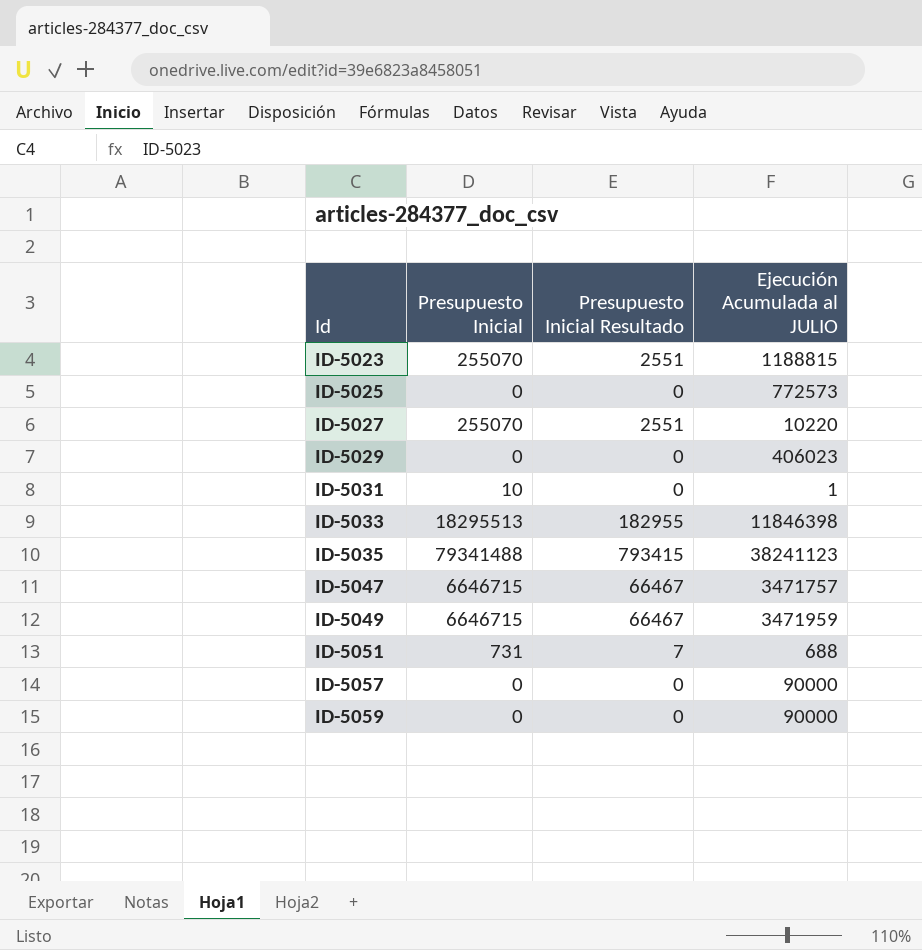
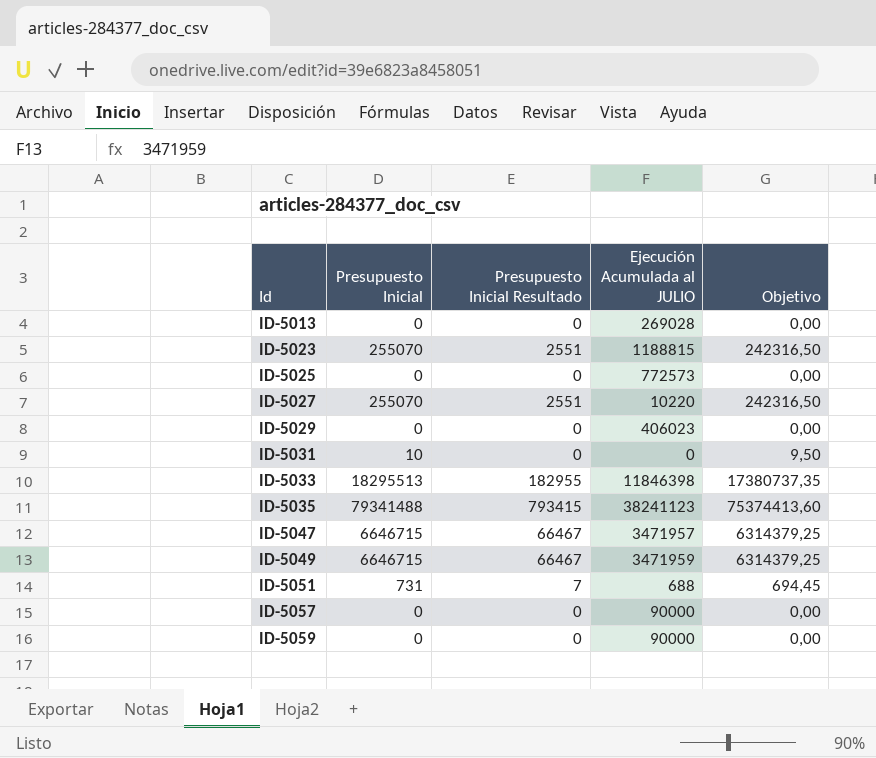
column Objetivo | formula: none -> [Presupuesto Inicial] * 0,95
row ID-5013: none -> 0 | 0 | 269028 | 0,00
ID-5031 | Ejecución Acumulada al JULIO: 1 -> 0
ID-5047 | Ejecución Acumulada al JULIO: 3471757 -> 3471957

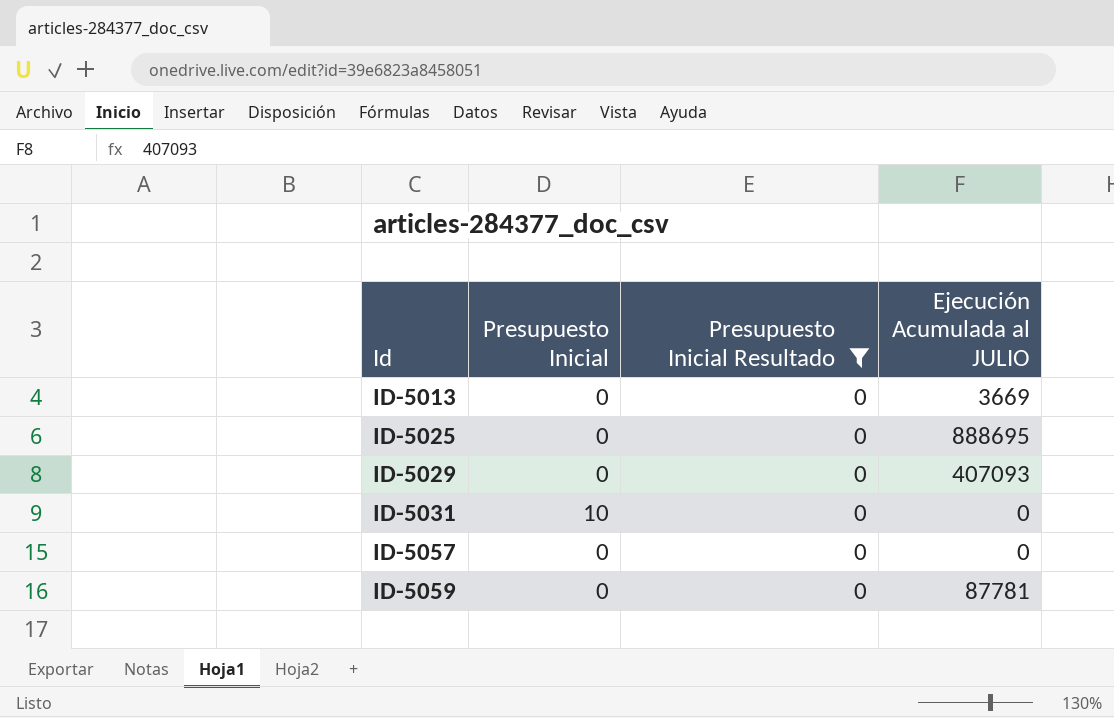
filter: none -> Presupuesto Inicial Resultado = 0
column Objetivo | formula: [Presupuesto Inicial] * 0,95 -> none
ID-5013 | Ejecución Acumulada al JULIO: 269028 -> 3669
ID-5025 | Ejecución Acumulada al JULIO: 772573 -> 888695
ID-5029 | Ejecución Acumulada al JULIO: 406023 -> 407093
ID-5057 | Ejecución Acumulada al JULIO: 90000 -> 0
ID-5059 | Ejecución Acumulada al JULIO: 90000 -> 87781

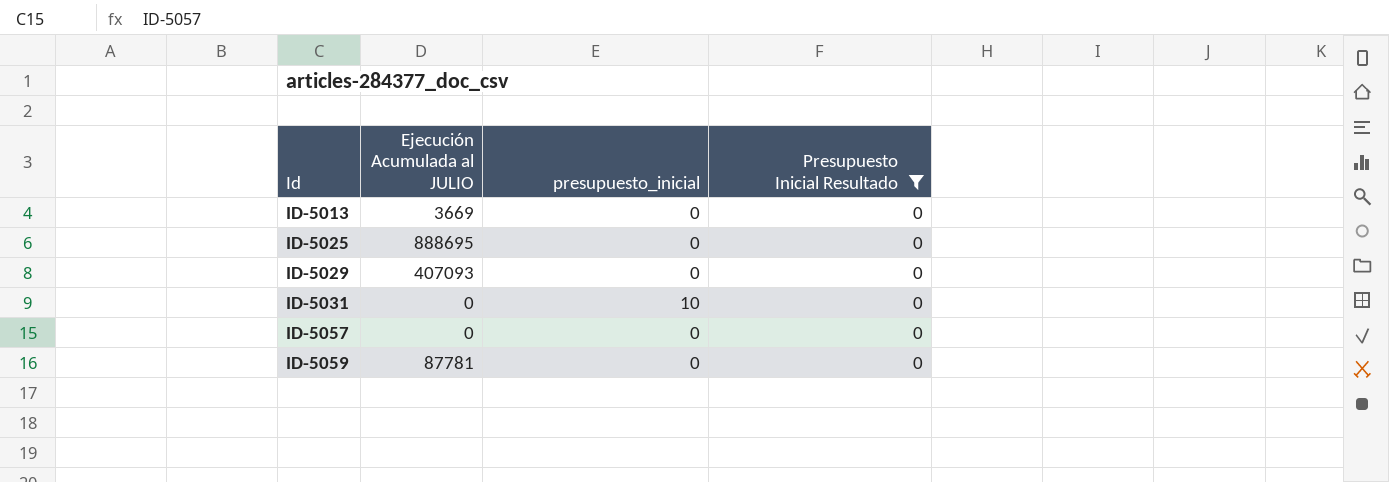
column Ejecución Acumulada al JULIO | position: 4 -> 2
column name: Presupuesto Inicial -> presupuesto_inicial

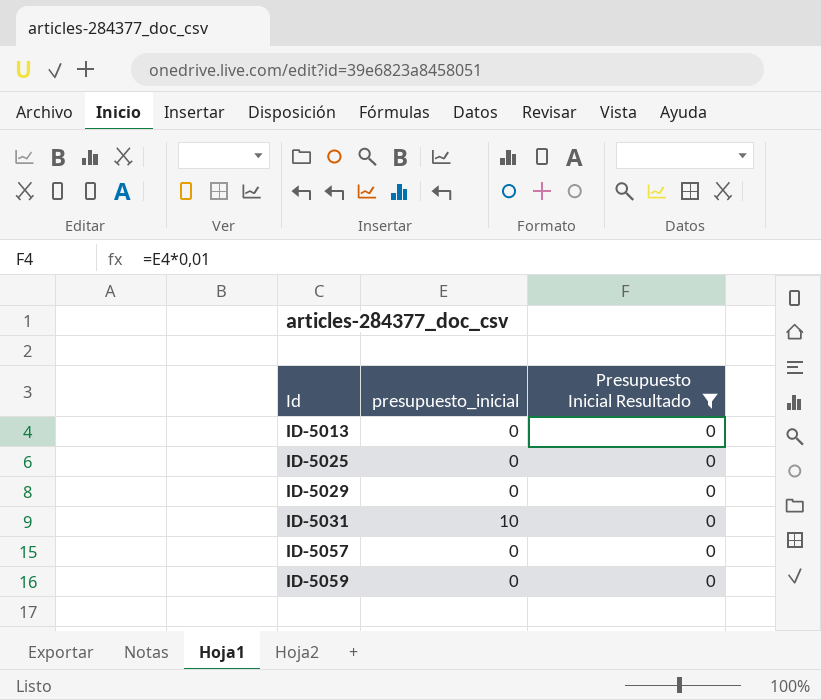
column Ejecución Acumulada al JULIO | position: 2 -> none

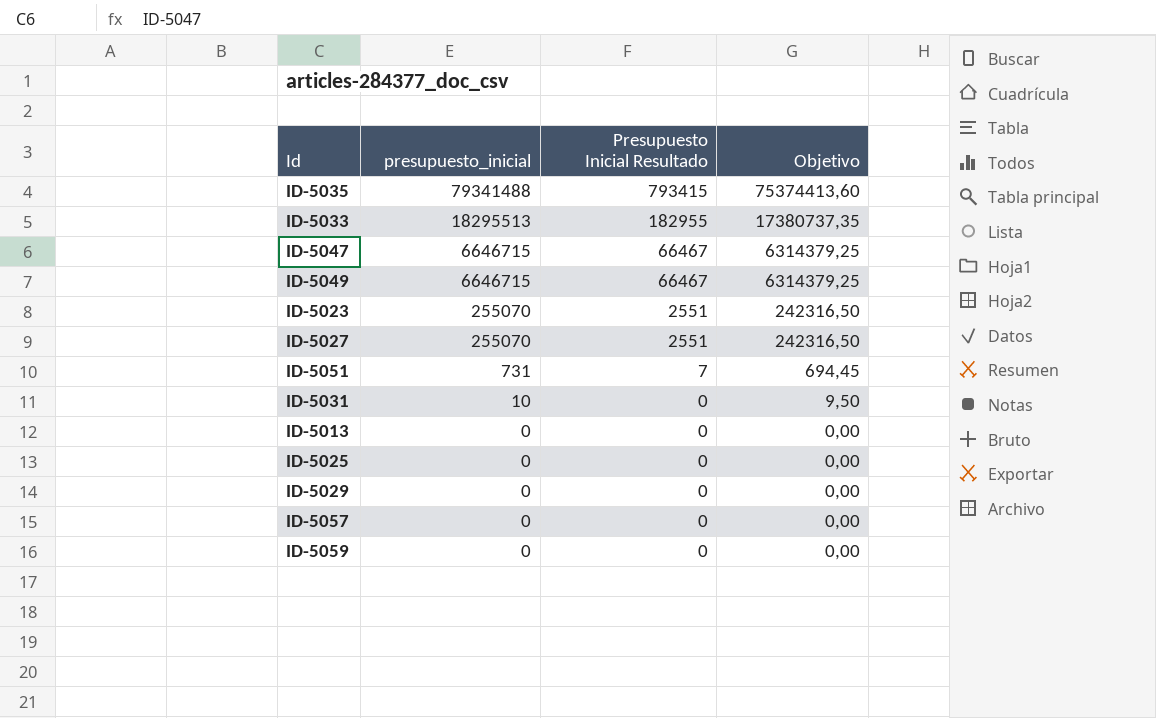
filter: Presupuesto Inicial Resultado = 0 -> none
row order: Id ascending -> presupuesto_inicial descending
column Objetivo | formula: none -> [presupuesto_inicial] * 0,95

